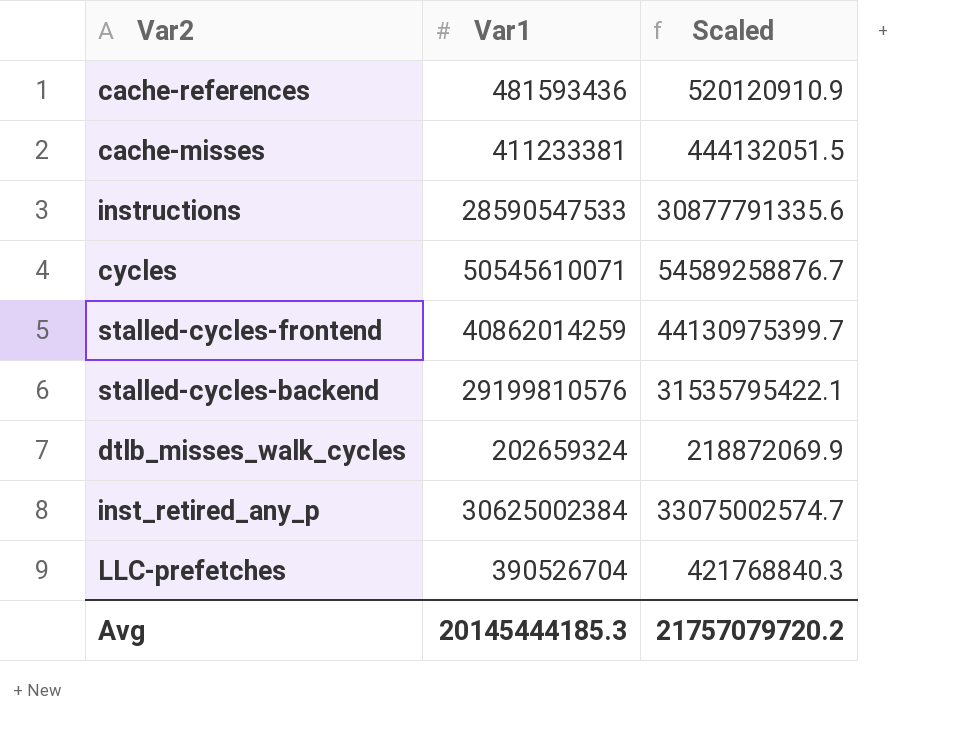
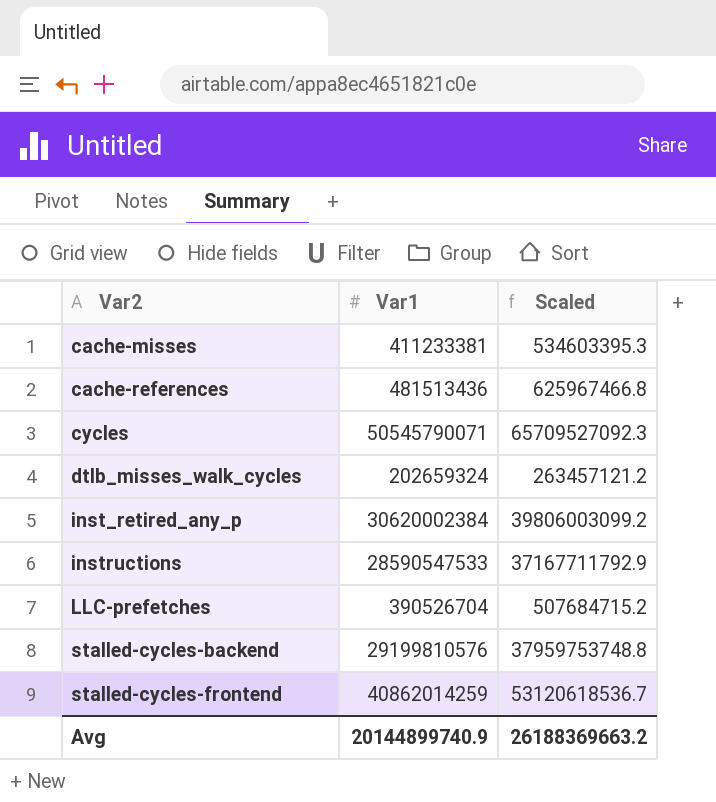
row order: none -> Var2 ascending
column Scaled | formula: [Var1] * 1.08 -> [Var1] * 1.3
cache-references | Var1: 481593436 -> 481513436
cycles | Var1: 50545610071 -> 50545790071
inst_retired_any_p | Var1: 30625002384 -> 30620002384
Avg | Var1: 20145444185.3 -> 20144899740.9
Avg | Scaled: 21757079720.2 -> 26188369663.2

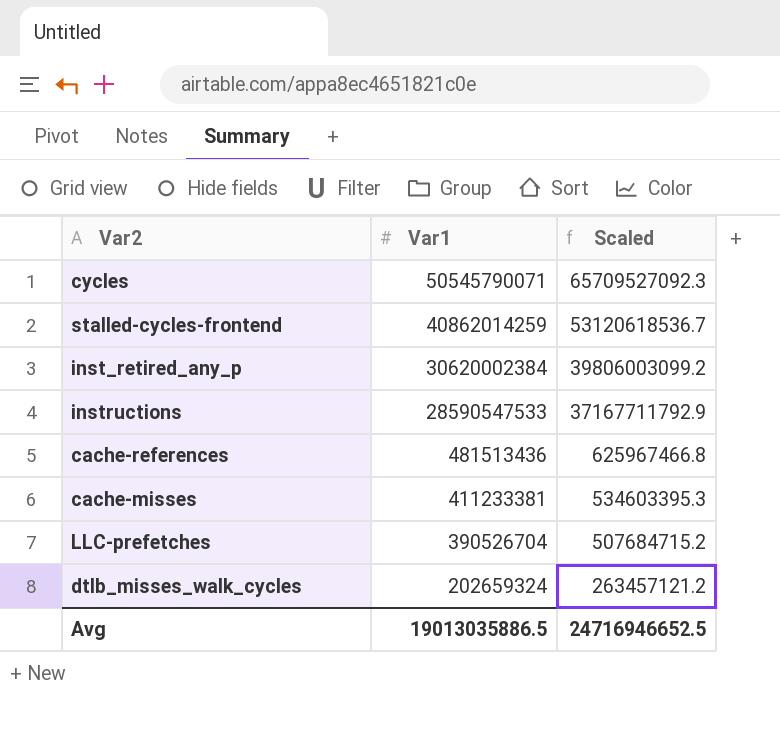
row order: Var2 ascending -> Var1 descending
row stalled-cycles-backend: 29199810576 | 37959753748.8 -> none
Avg | Var1: 20144899740.9 -> 19013035886.5
Avg | Scaled: 26188369663.2 -> 24716946652.5

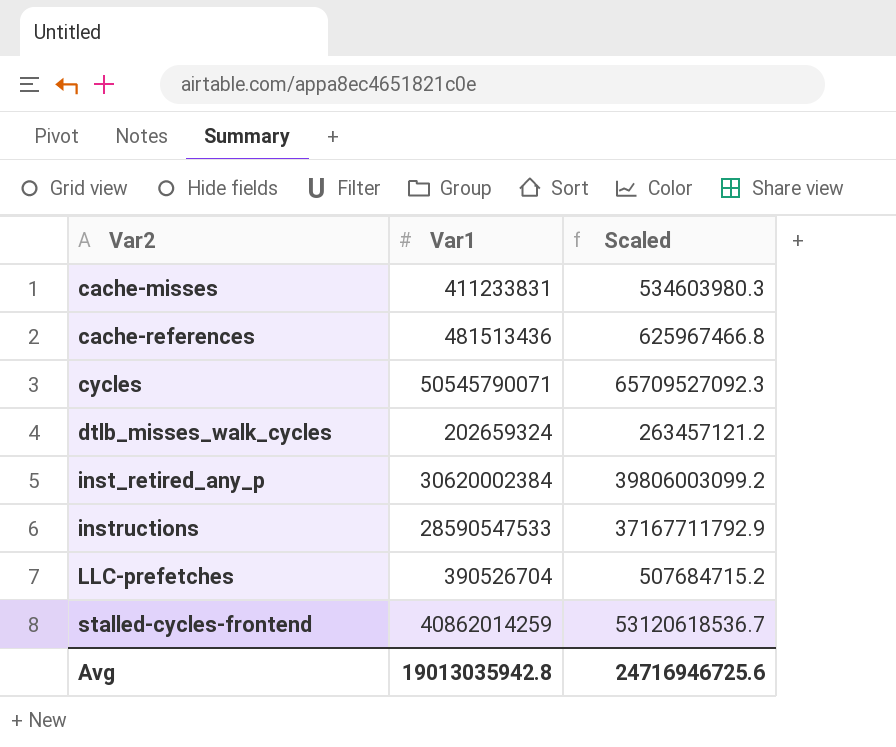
row order: Var1 descending -> Var2 ascending
cache-misses | Var1: 411233381 -> 411233831
cache-misses | Scaled: 534603395.3 -> 534603980.3
Avg | Var1: 19013035886.5 -> 19013035942.8
Avg | Scaled: 24716946652.5 -> 24716946725.6

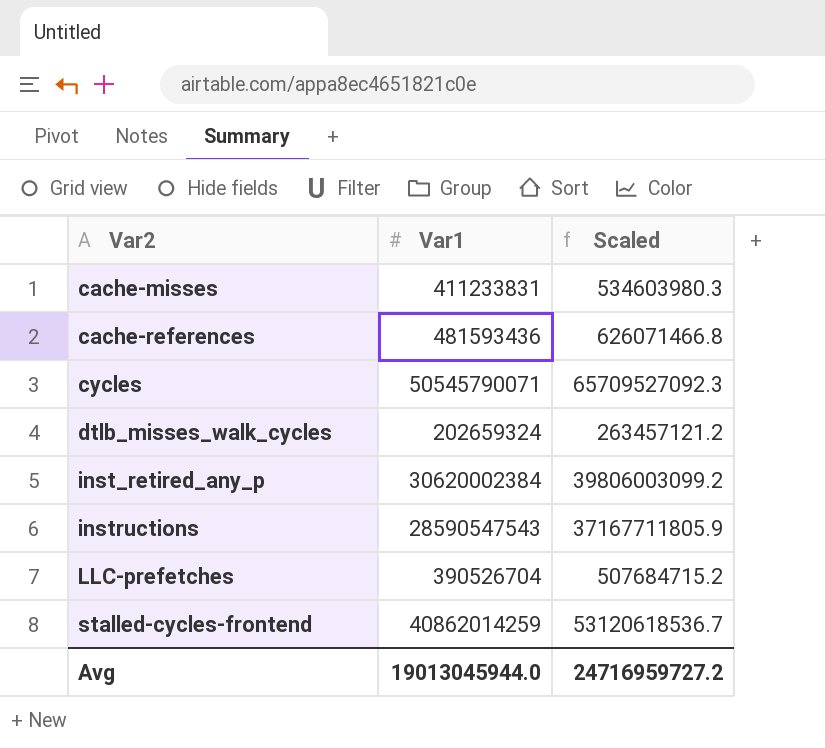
cache-references | Var1: 481513436 -> 481593436
cache-references | Scaled: 625967466.8 -> 626071466.8
instructions | Var1: 28590547533 -> 28590547543
instructions | Scaled: 37167711792.9 -> 37167711805.9
Avg | Var1: 19013035942.8 -> 19013045944.0
Avg | Scaled: 24716946725.6 -> 24716959727.2

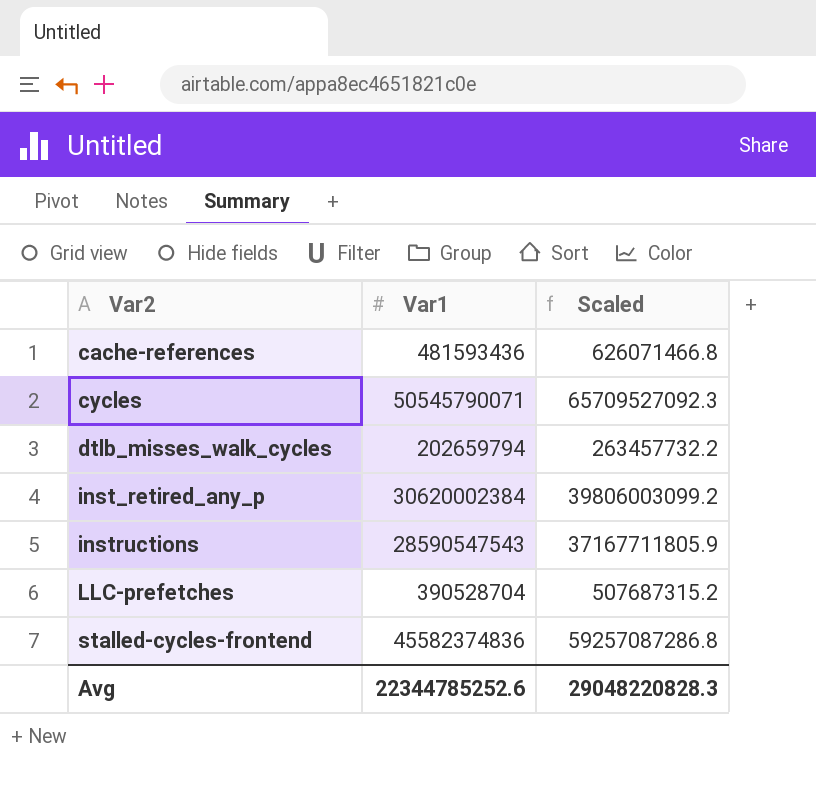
row cache-misses: 411233831 | 534603980.3 -> none
dtlb_misses_walk_cycles | Var1: 202659324 -> 202659794
dtlb_misses_walk_cycles | Scaled: 263457121.2 -> 263457732.2
LLC-prefetches | Var1: 390526704 -> 390528704
LLC-prefetches | Scaled: 507684715.2 -> 507687315.2
stalled-cycles-frontend | Var1: 40862014259 -> 45582374836
stalled-cycles-frontend | Scaled: 53120618536.7 -> 59257087286.8
Avg | Var1: 19013045944.0 -> 22344785252.6
Avg | Scaled: 24716959727.2 -> 29048220828.3

